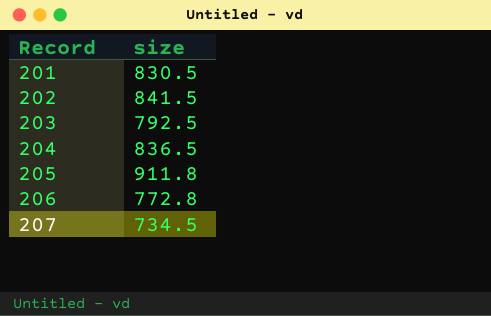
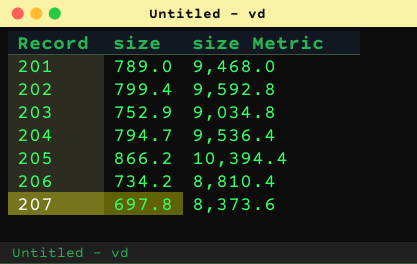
column size Metric | formula: none -> [size] * 12
201 | size: 830.5 -> 789.0
202 | size: 841.5 -> 799.4
203 | size: 792.5 -> 752.9
204 | size: 836.5 -> 794.7
205 | size: 911.8 -> 866.2
206 | size: 772.8 -> 734.2
207 | size: 734.5 -> 697.8

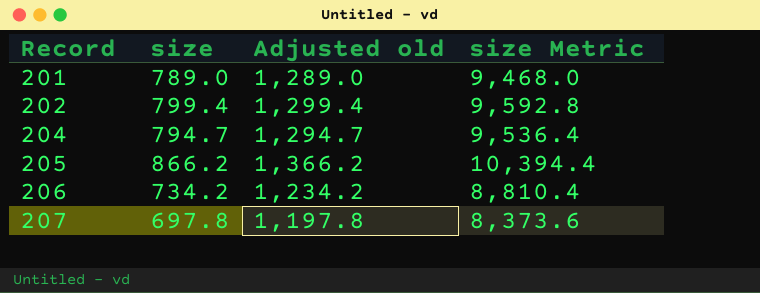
column Adjusted old | formula: none -> [size] + 500
row 203: 752.9 | 9,034.8 -> none

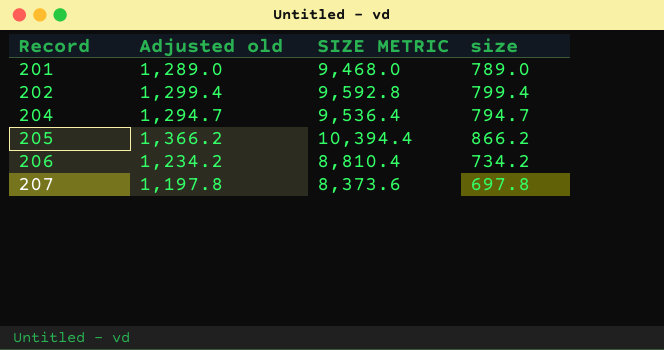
column name: size Metric -> SIZE METRIC
column size | position: 2 -> 4

